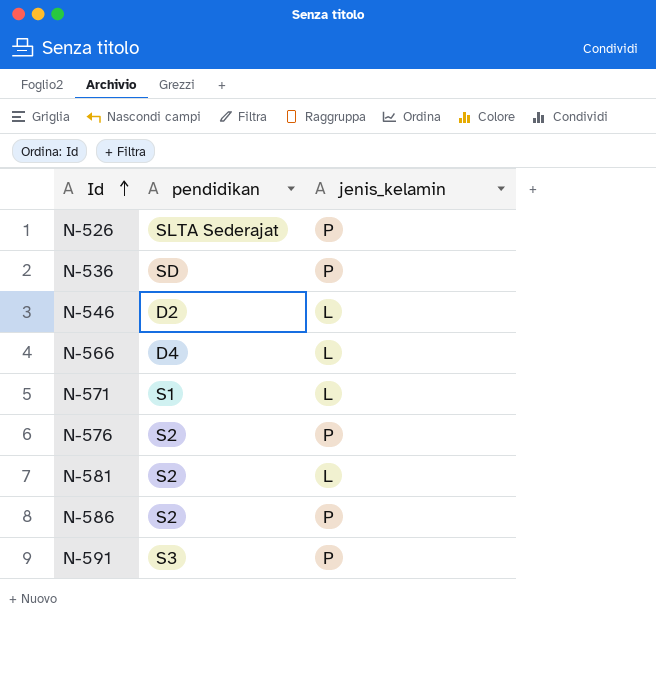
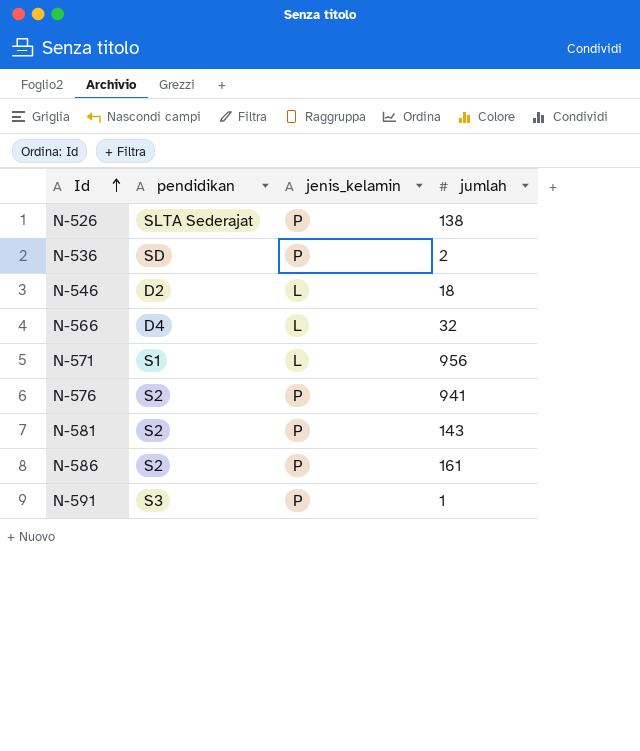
column jumlah | position: none -> 4
N-581 | jenis_kelamin: L -> P

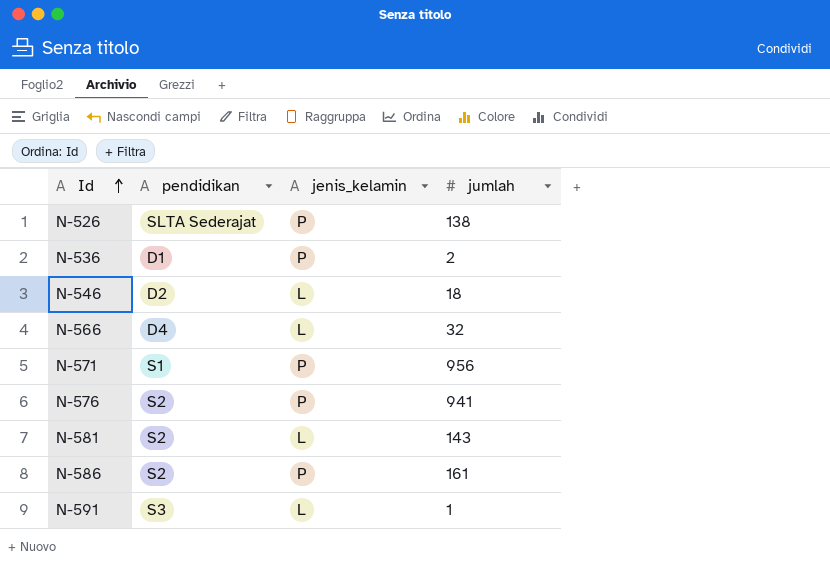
N-536 | pendidikan: SD -> D1
N-571 | jenis_kelamin: L -> P
N-581 | jenis_kelamin: P -> L
N-591 | jenis_kelamin: P -> L

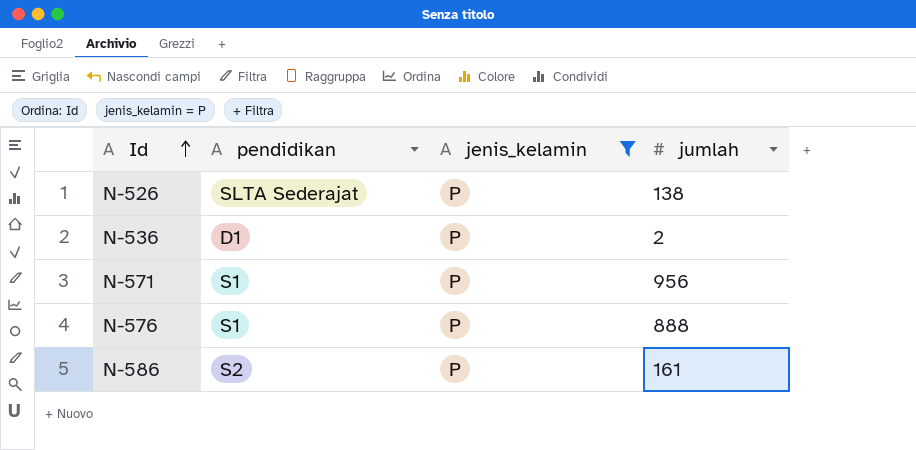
filter: none -> jenis_kelamin = P
N-576 | pendidikan: S2 -> S1
N-576 | jumlah: 941 -> 888

